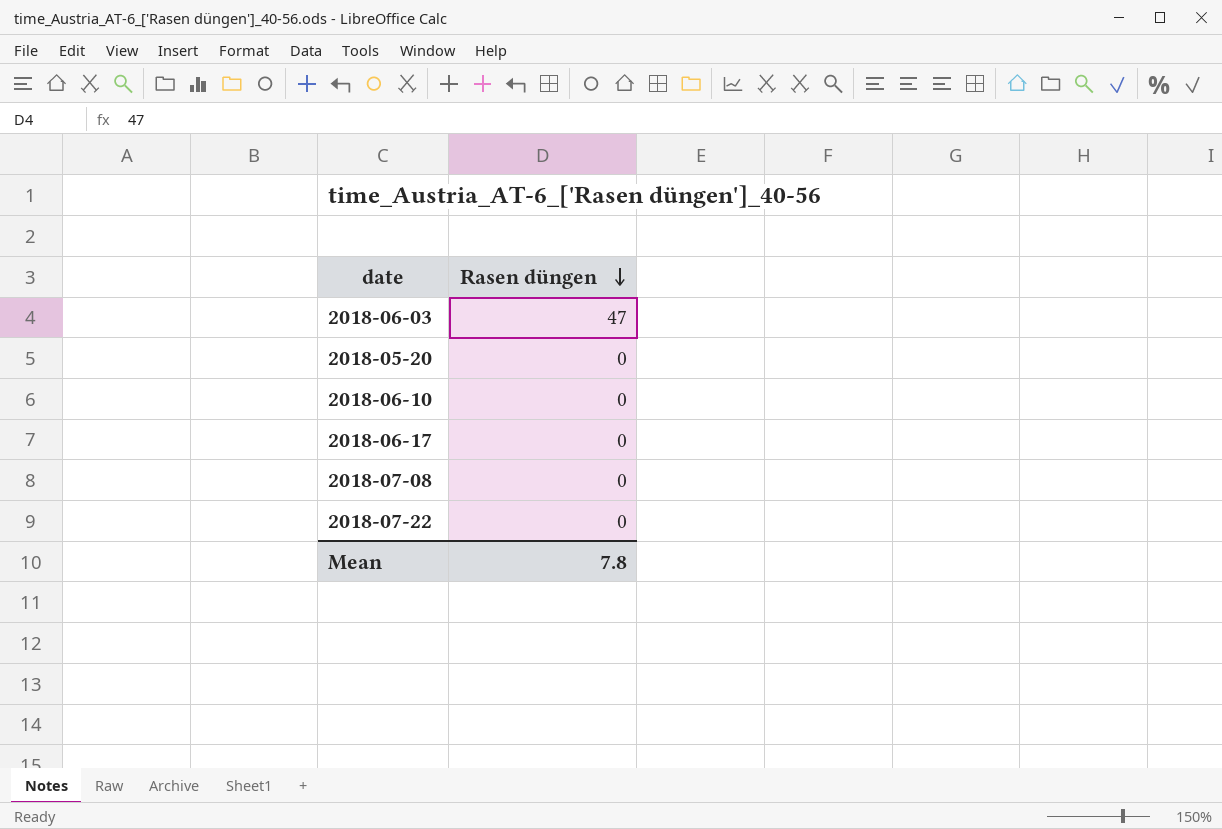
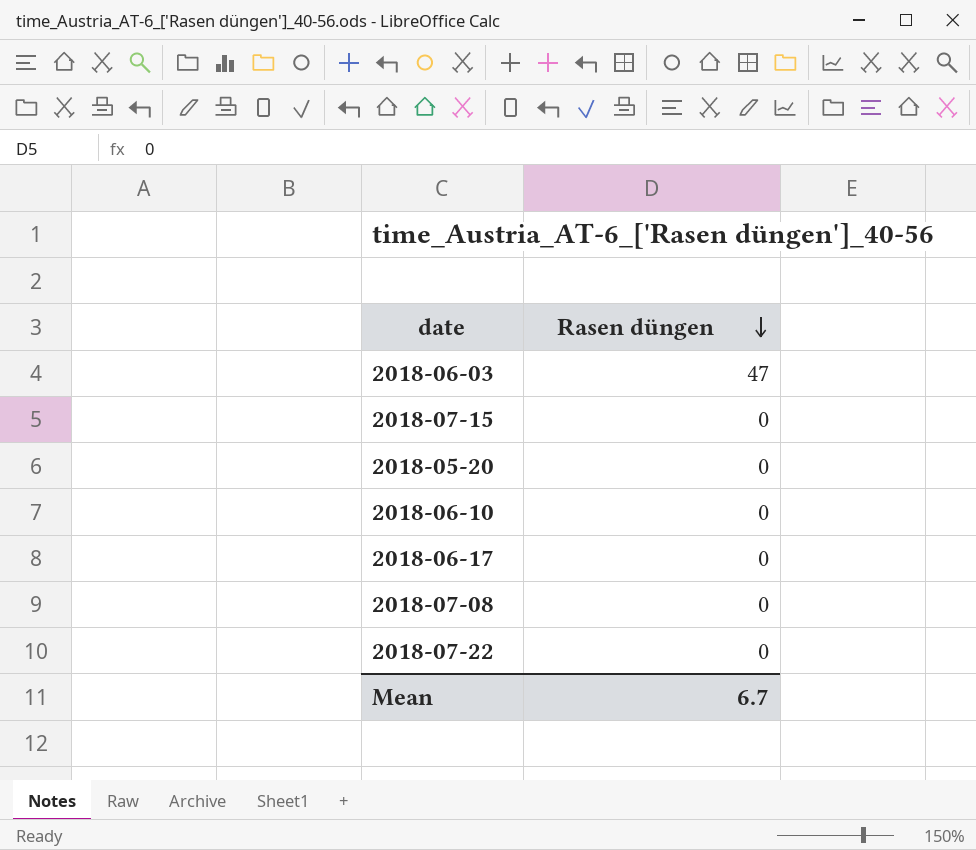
row 2018-07-15: none -> 0
Mean | Rasen düngen: 7.8 -> 6.7

